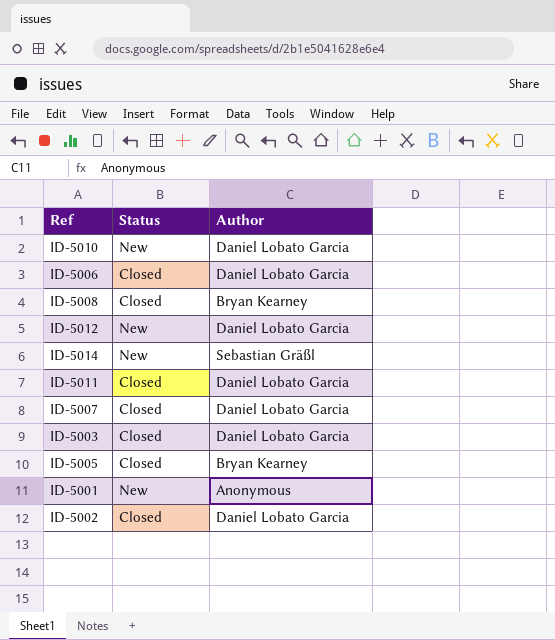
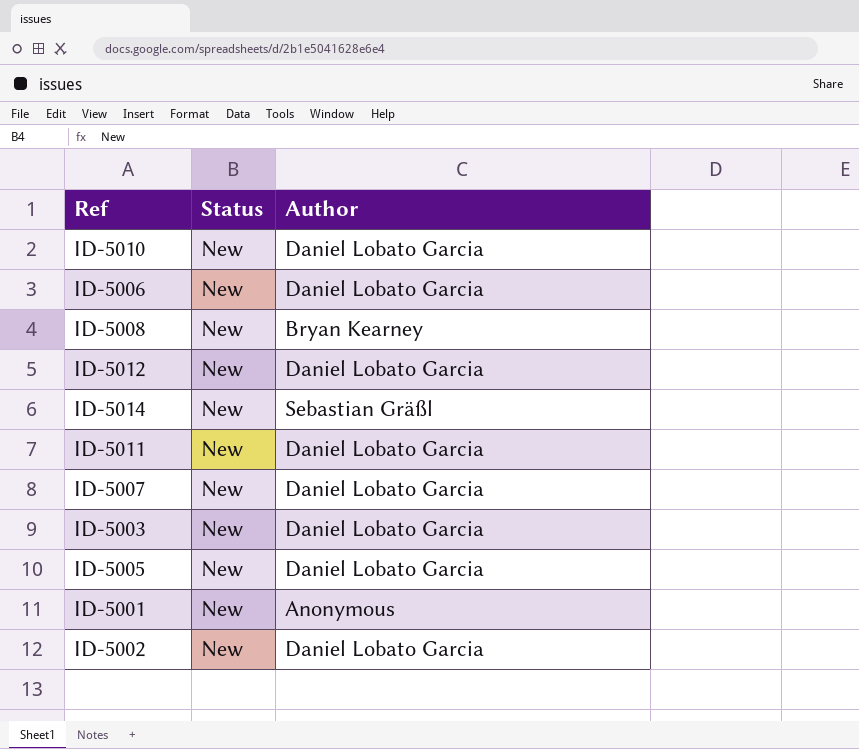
ID-5006 | Status: Closed -> New
ID-5008 | Status: Closed -> New
ID-5011 | Status: Closed -> New
ID-5007 | Status: Closed -> New
ID-5003 | Status: Closed -> New
ID-5005 | Status: Closed -> New
ID-5005 | Author: Bryan Kearney -> Daniel Lobato Garcia
ID-5002 | Status: Closed -> New

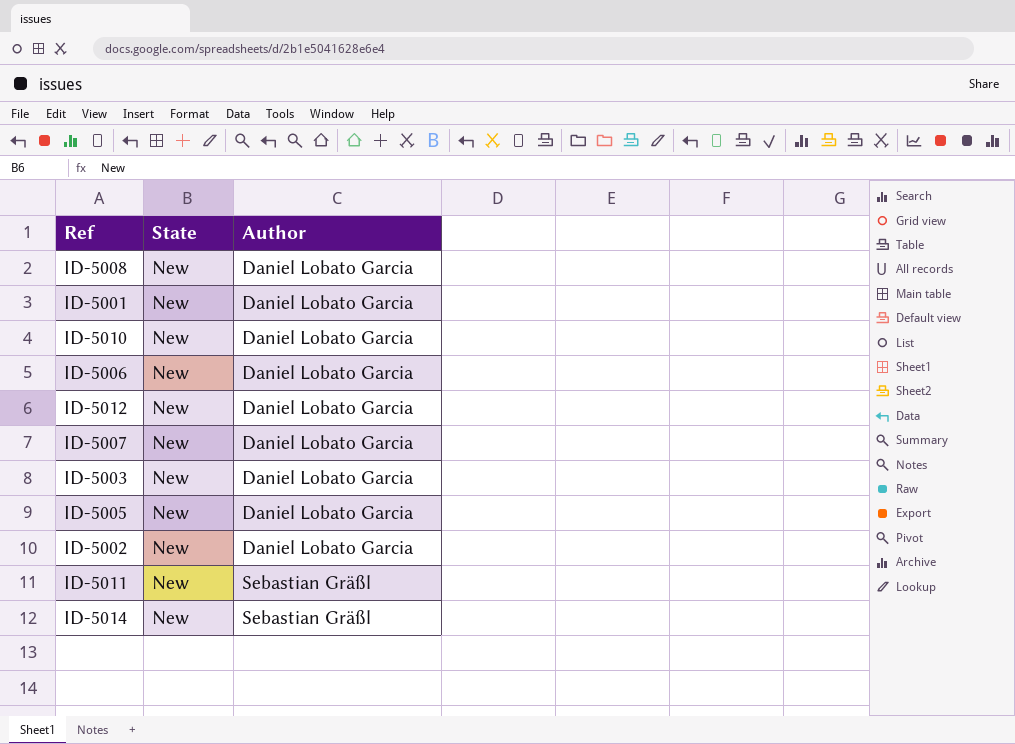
row order: none -> Author ascending
column name: Status -> State
ID-5008 | Author: Bryan Kearney -> Daniel Lobato Garcia
ID-5001 | Author: Anonymous -> Daniel Lobato Garcia
ID-5011 | Author: Daniel Lobato Garcia -> Sebastian Gräßl

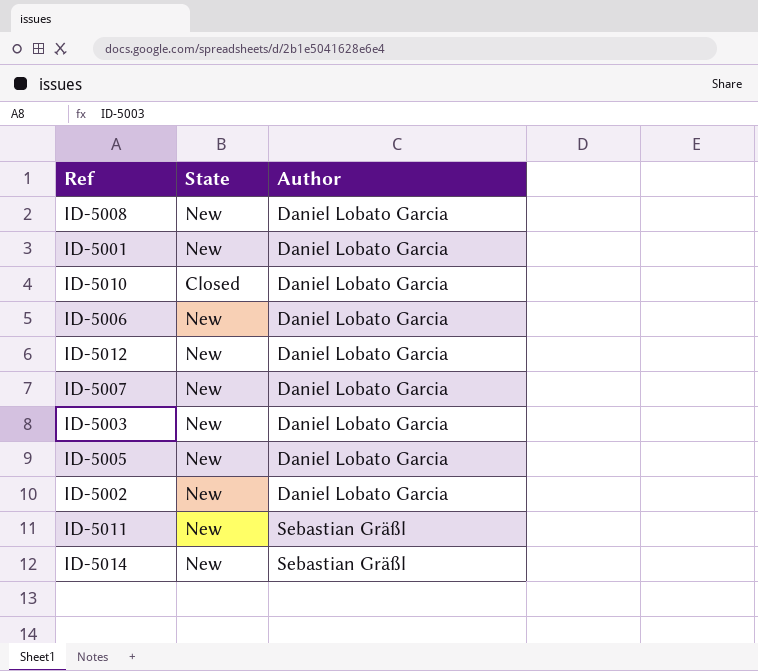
ID-5010 | State: New -> Closed

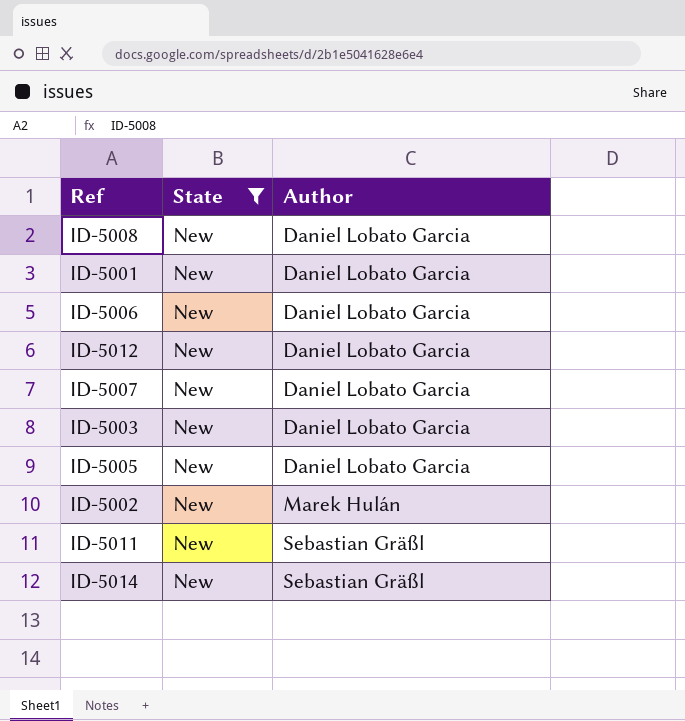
filter: none -> State = New
ID-5002 | Author: Daniel Lobato Garcia -> Marek Hulán

